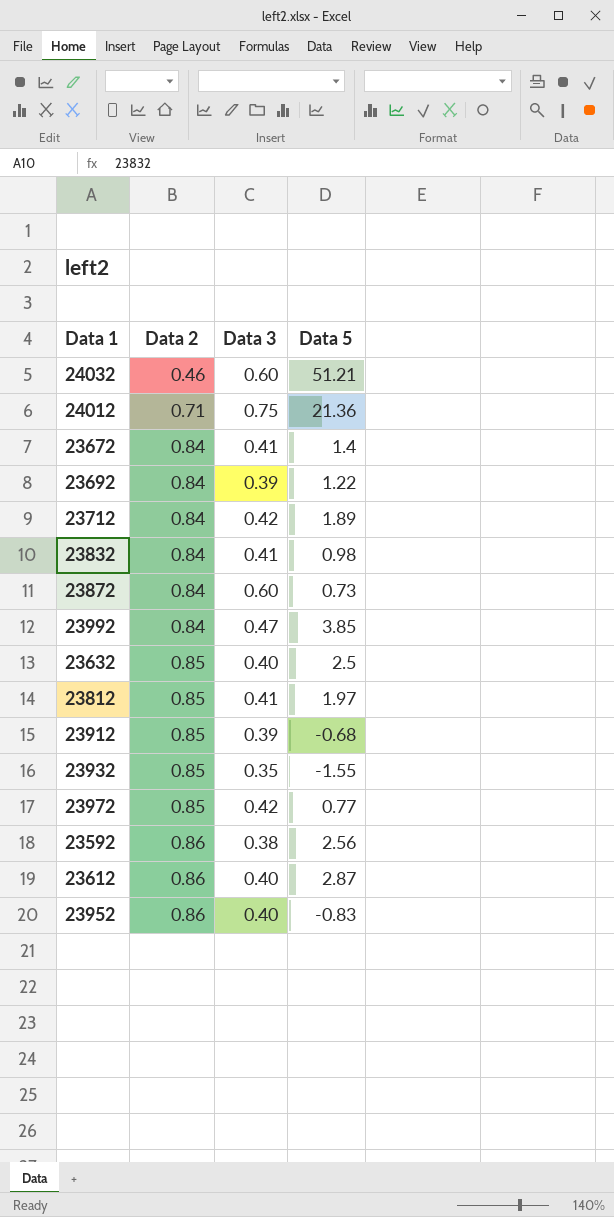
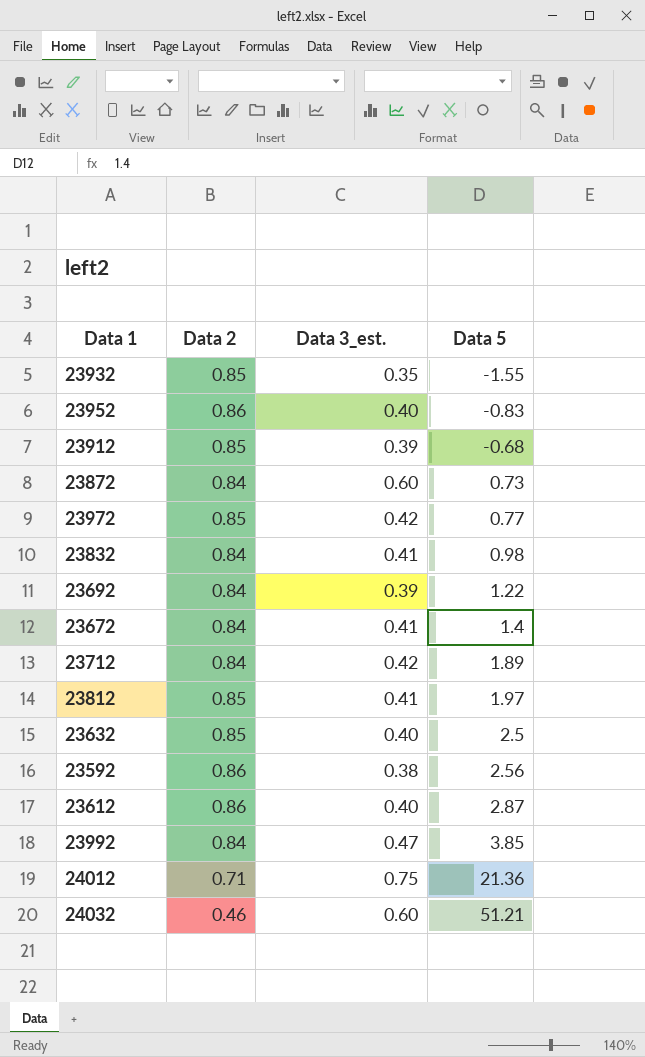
row order: Data 2 ascending -> Data 5 ascending
column name: Data 3 -> Data 3_est.

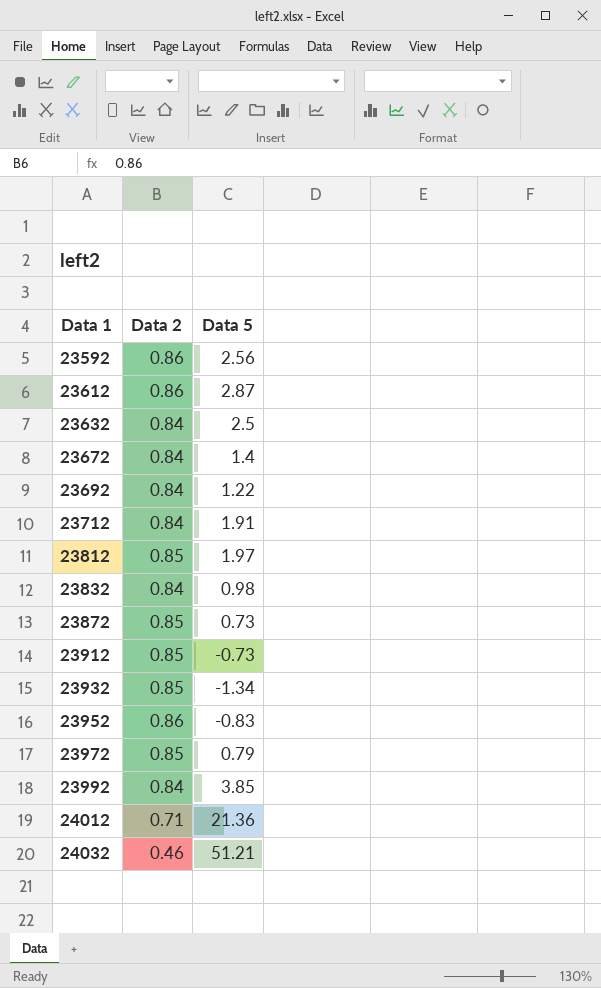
row order: Data 5 ascending -> Data 1 ascending
column Data 3_est. | position: 3 -> none
23632 | Data 2: 0.85 -> 0.84
23712 | Data 5: 1.89 -> 1.91
23872 | Data 2: 0.84 -> 0.85
23912 | Data 5: -0.68 -> -0.73
23932 | Data 5: -1.55 -> -1.34
23972 | Data 5: 0.77 -> 0.79

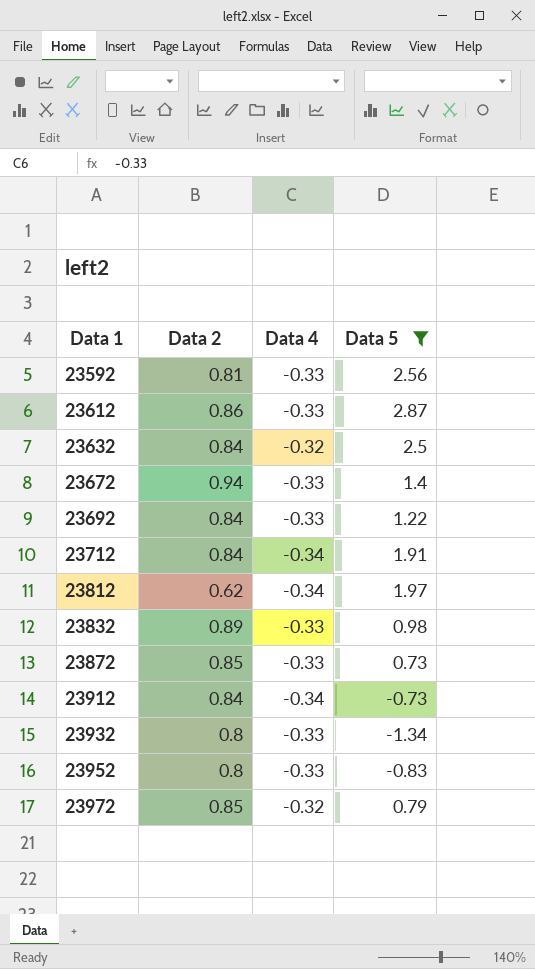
filter: none -> Data 5 <= 2.87
column Data 4 | position: none -> 3
23592 | Data 2: 0.86 -> 0.81
23672 | Data 2: 0.84 -> 0.94
23812 | Data 2: 0.85 -> 0.62
23832 | Data 2: 0.84 -> 0.89
23912 | Data 2: 0.85 -> 0.84
23932 | Data 2: 0.85 -> 0.8
23952 | Data 2: 0.86 -> 0.8

